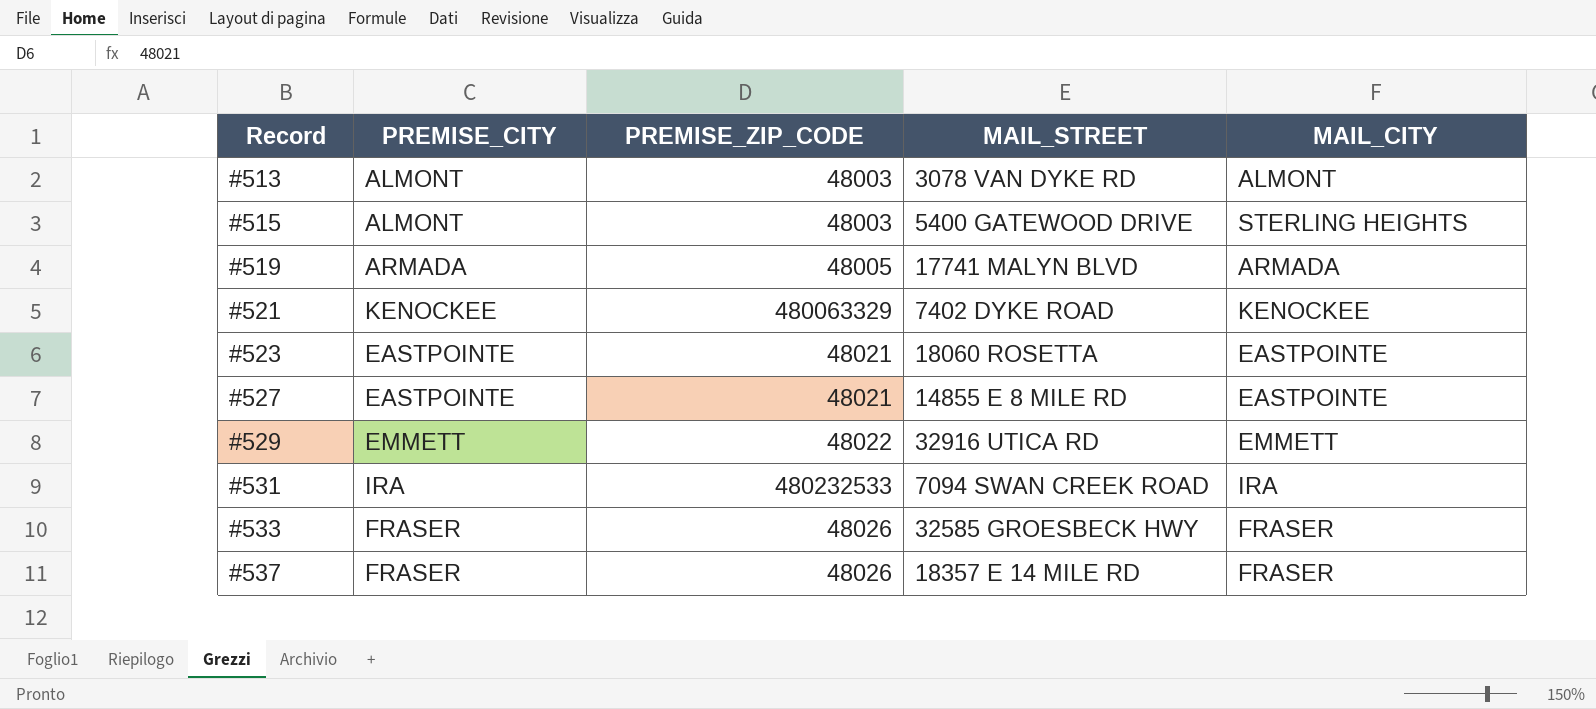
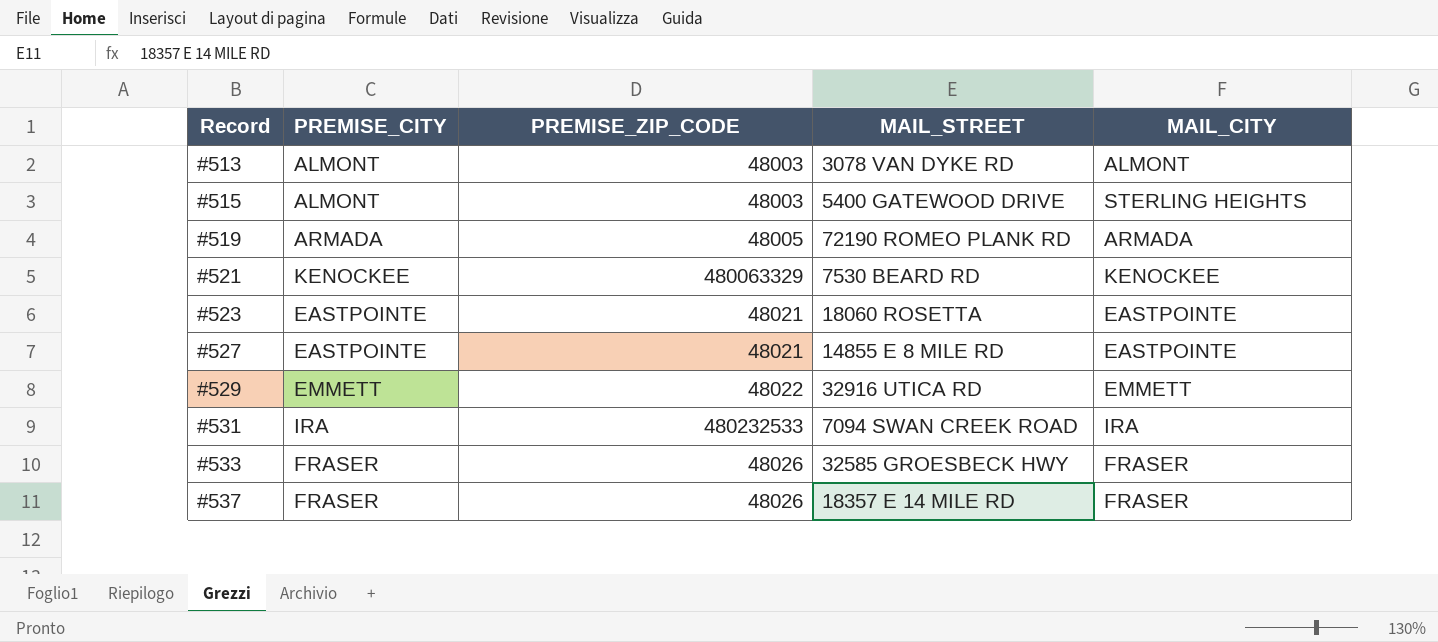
#519 | MAIL_STREET: 17741 MALYN BLVD -> 72190 ROMEO PLANK RD
#521 | MAIL_STREET: 7402 DYKE ROAD -> 7530 BEARD RD

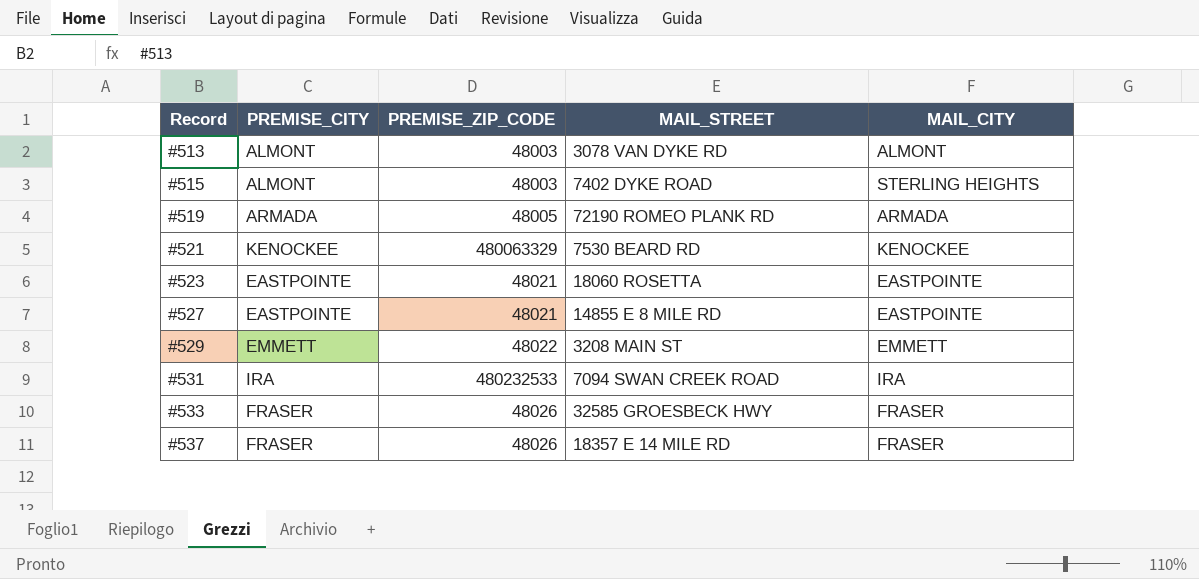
#515 | MAIL_STREET: 5400 GATEWOOD DRIVE -> 7402 DYKE ROAD
#529 | MAIL_STREET: 32916 UTICA RD -> 3208 MAIN ST

